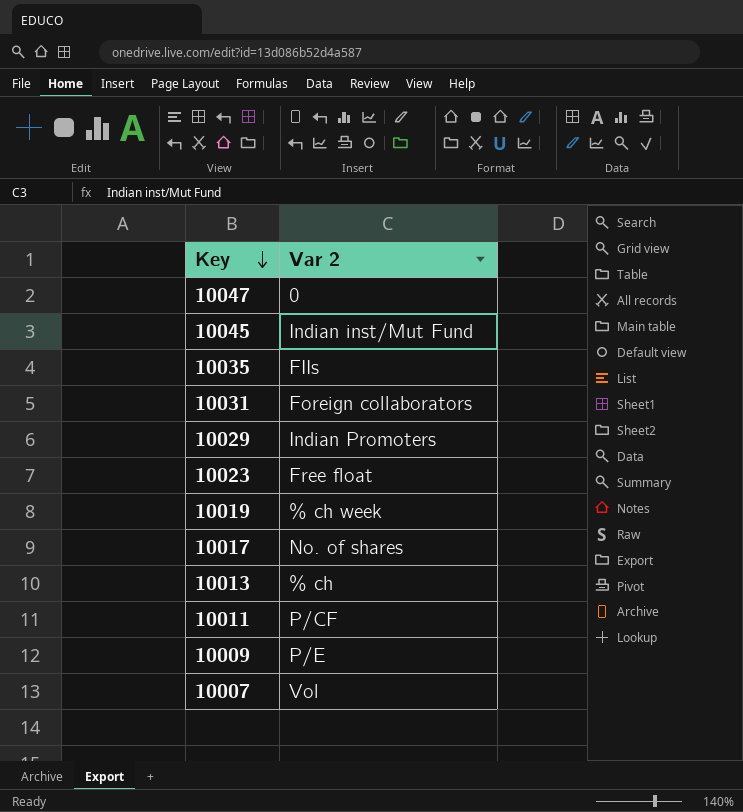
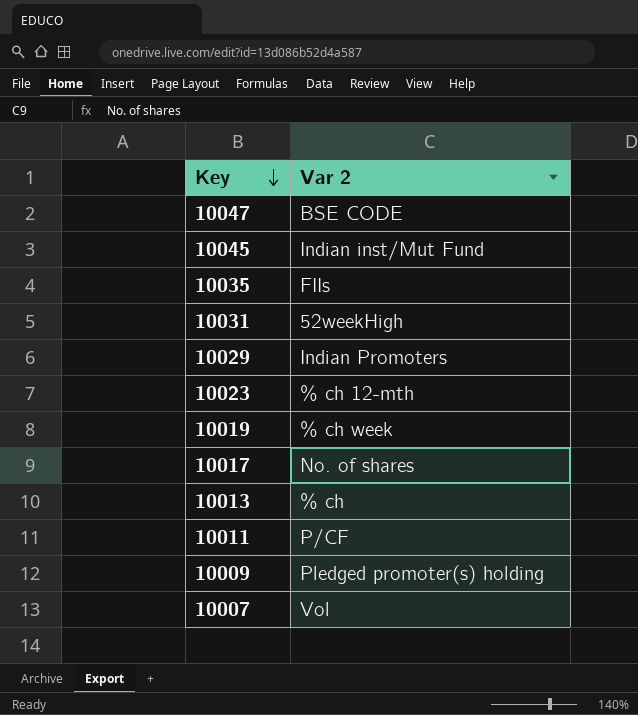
10047 | Var 2: 0 -> BSE CODE
10031 | Var 2: Foreign collaborators -> 52weekHigh
10023 | Var 2: Free float -> % ch 12-mth
10009 | Var 2: P/E -> Pledged promoter(s) holding

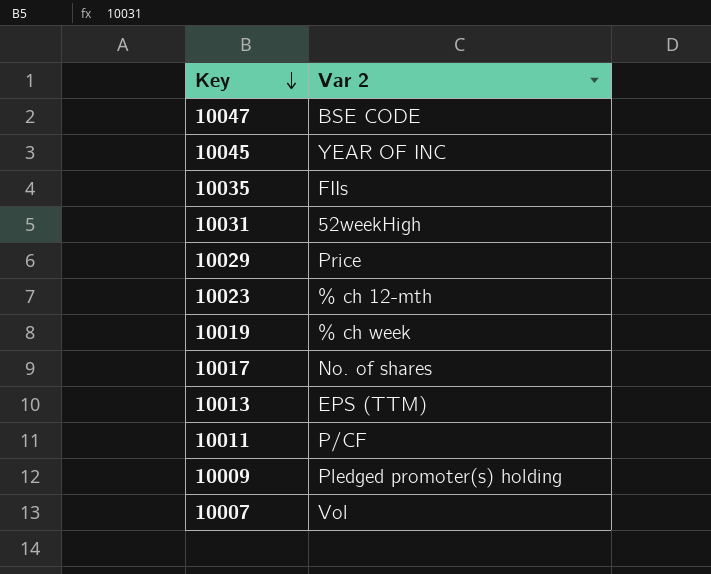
10045 | Var 2: Indian inst/Mut Fund -> YEAR OF INC
10029 | Var 2: Indian Promoters -> Price
10013 | Var 2: % ch -> EPS (TTM)

